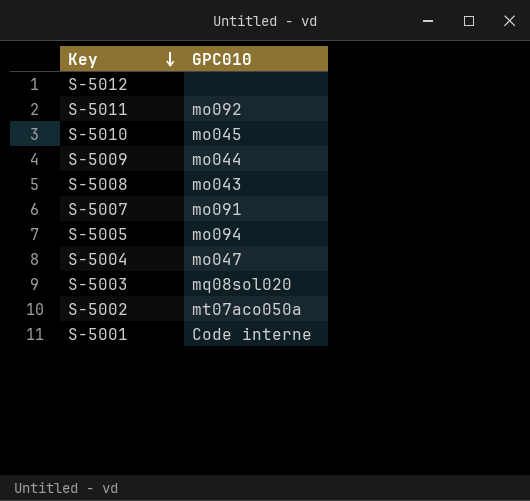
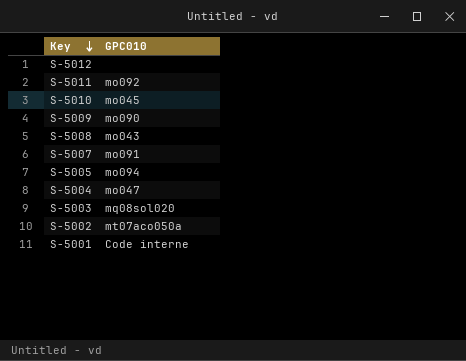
S-5009 | GPC010: mo044 -> mo090

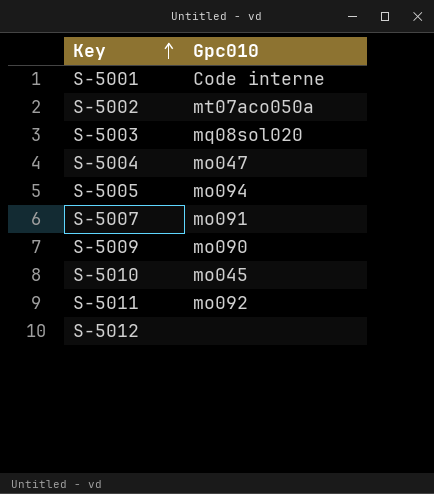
row order: Key descending -> Key ascending
column name: GPC010 -> Gpc010
row S-5008: mo043 -> none

